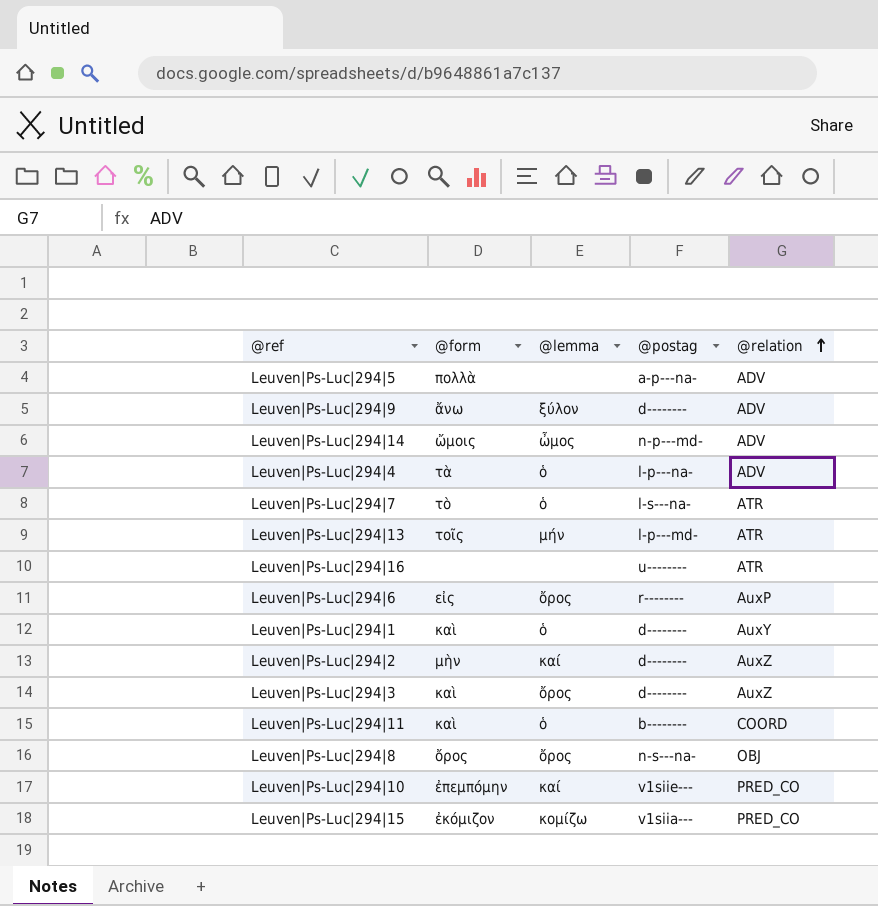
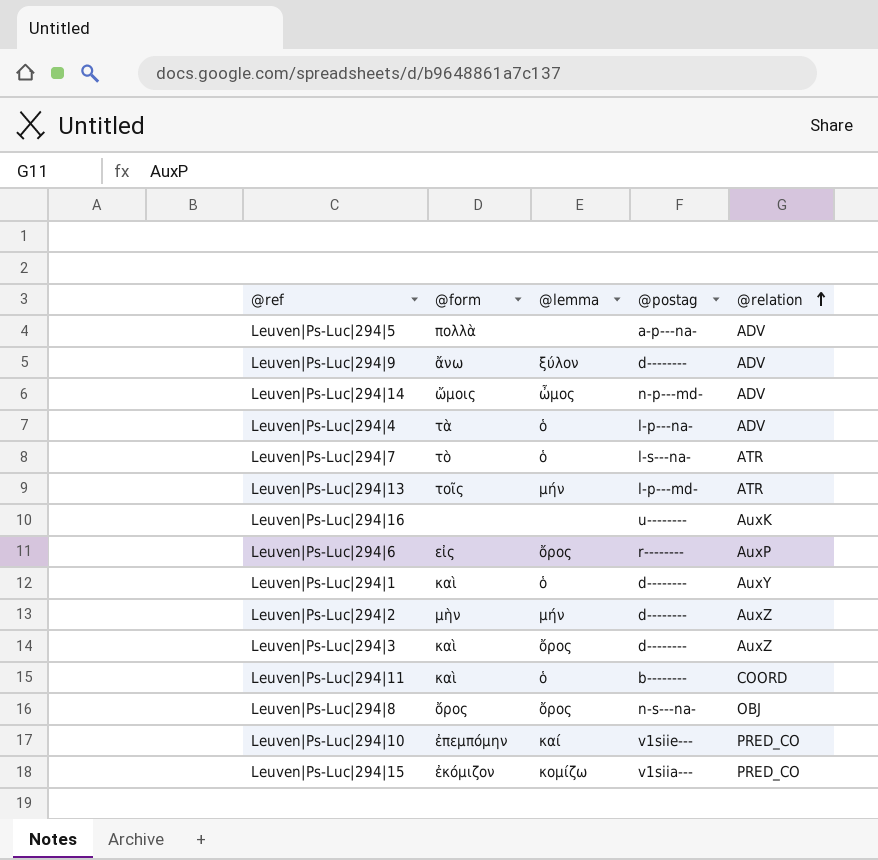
Leuven|Ps-Luc|294|16 | @relation: ATR -> AuxK
Leuven|Ps-Luc|294|2 | @lemma: καί -> μήν

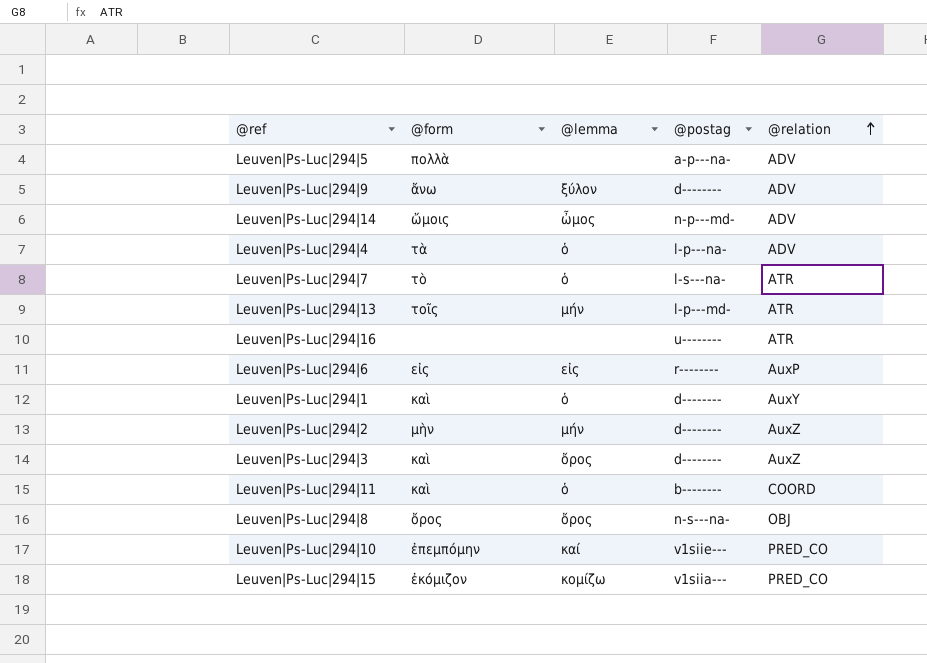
Leuven|Ps-Luc|294|16 | @relation: AuxK -> ATR
Leuven|Ps-Luc|294|6 | @lemma: ὄρος -> εἰς

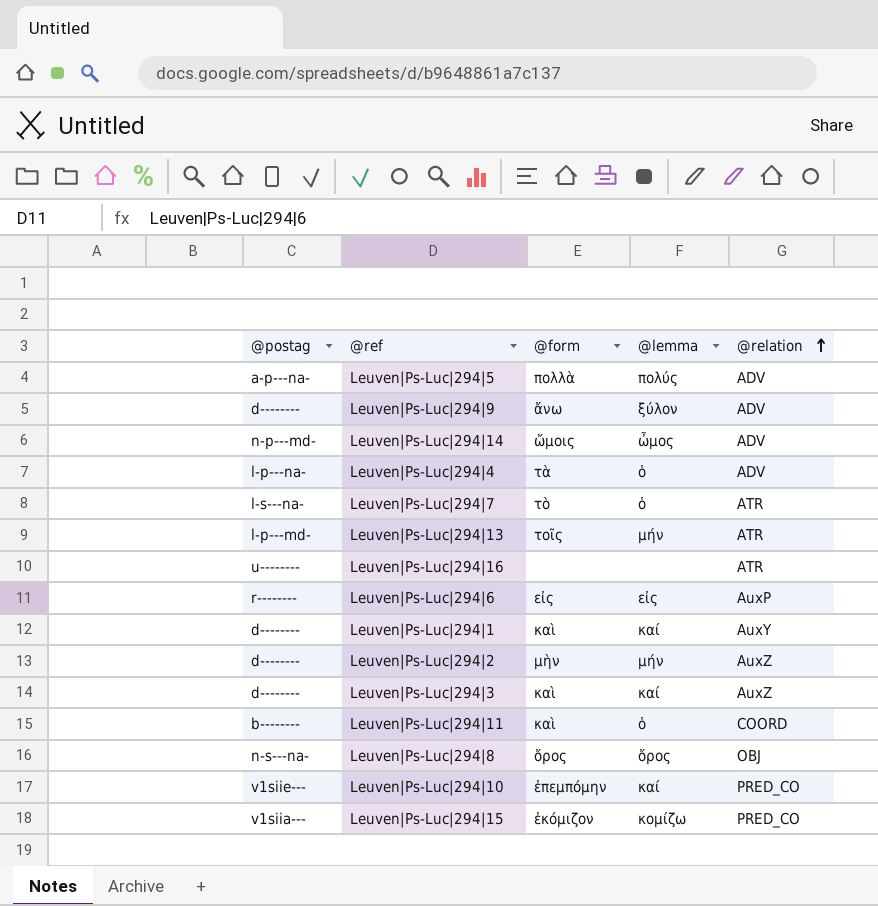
column @postag | position: 4 -> 1
Leuven|Ps-Luc|294|5 | @lemma: none -> πολύς
Leuven|Ps-Luc|294|1 | @lemma: ὁ -> καί
Leuven|Ps-Luc|294|3 | @lemma: ὄρος -> καί

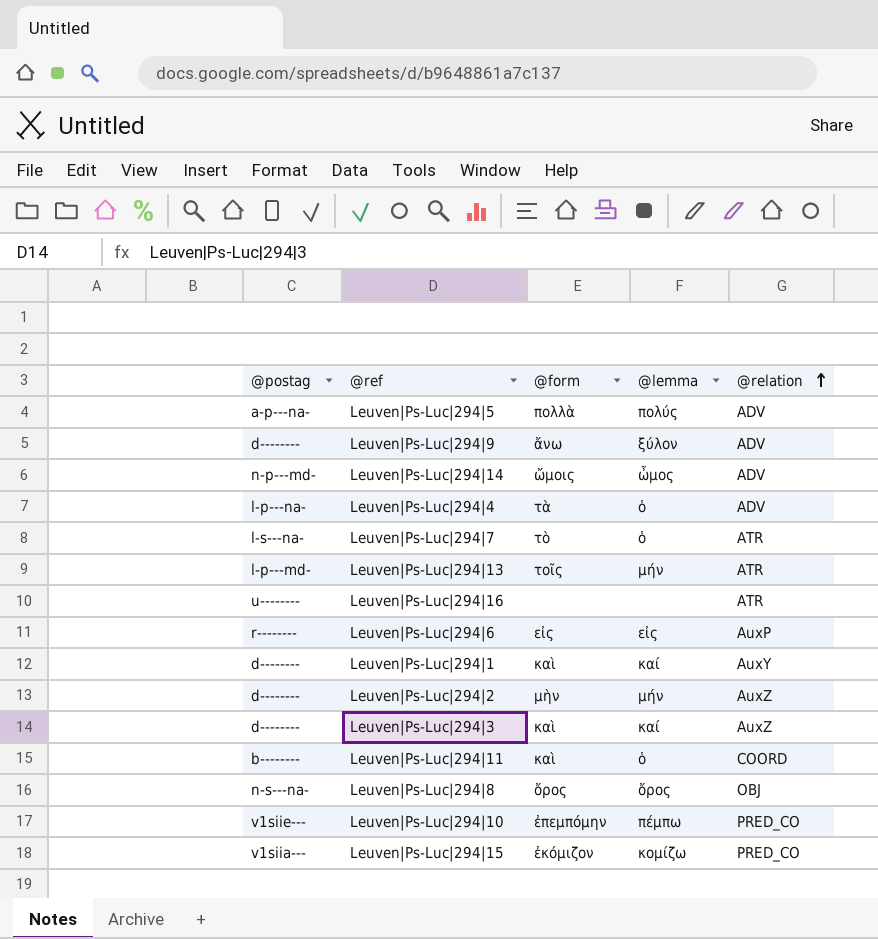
Leuven|Ps-Luc|294|10 | @lemma: καί -> πέμπω

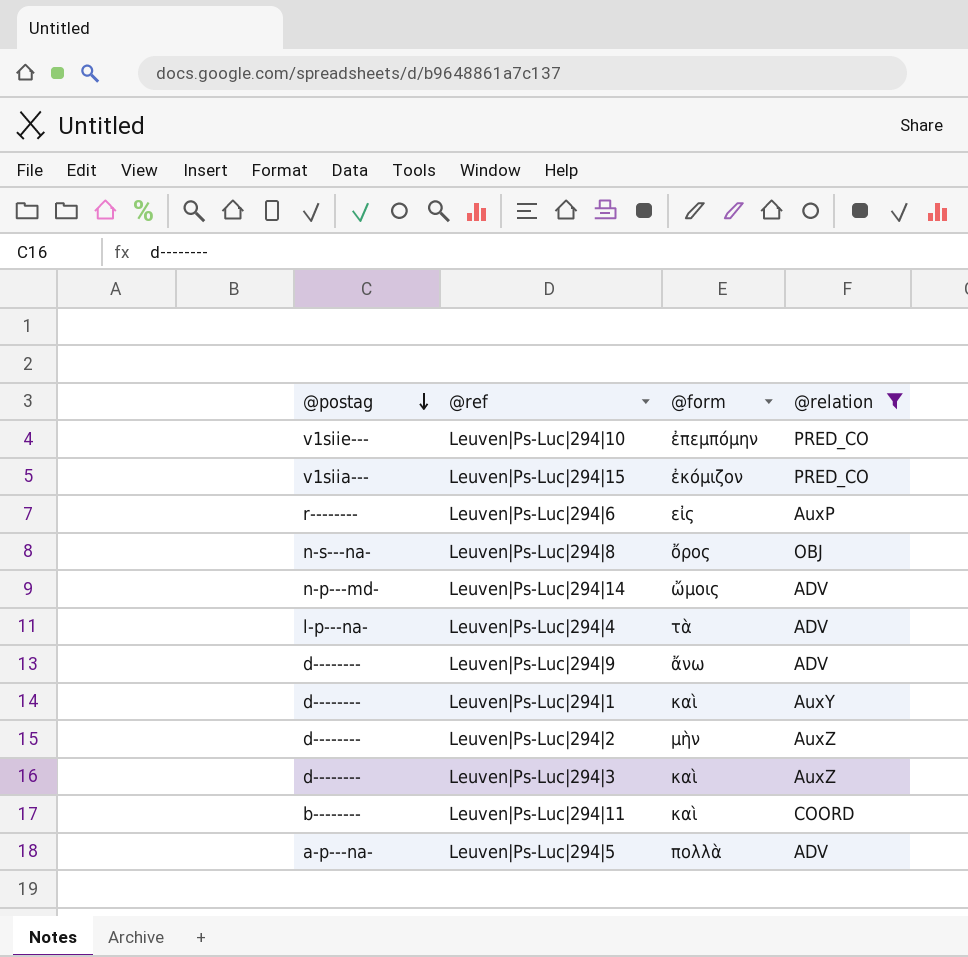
filter: none -> @relation != ATR
row order: @relation ascending -> @postag descending
column @lemma | position: 4 -> none

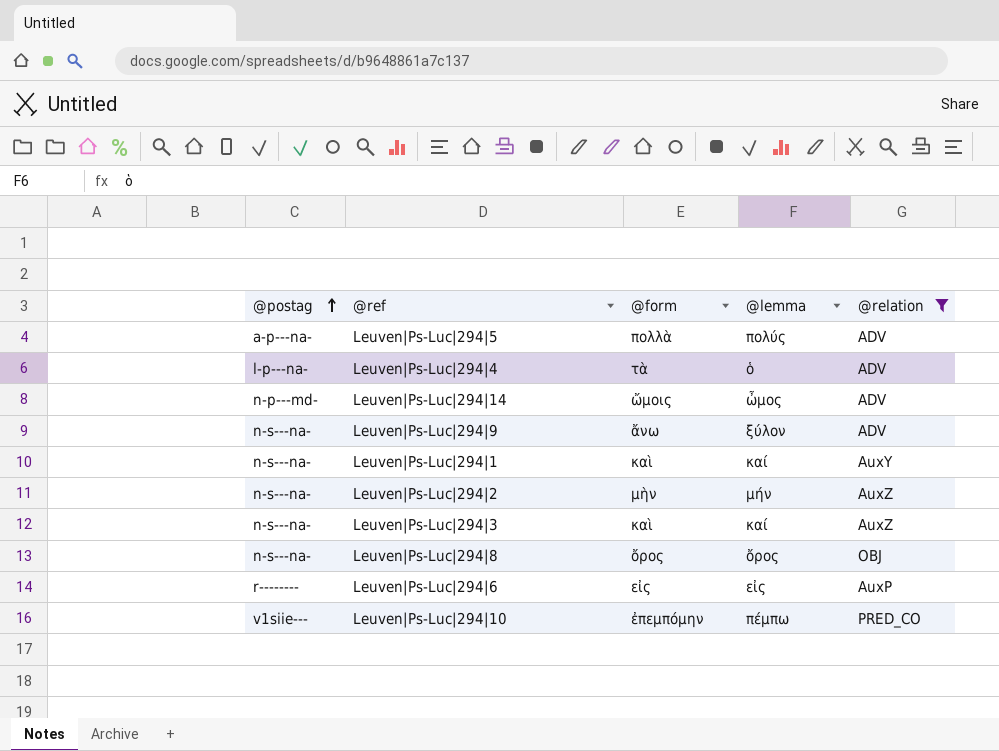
row order: @postag descending -> @postag ascending
column @lemma | position: none -> 4
row Leuven|Ps-Luc|294|15: v1siia--- | ἐκόμιζον | PRED_CO -> none
row Leuven|Ps-Luc|294|11: b-------- | καὶ | COORD -> none
Leuven|Ps-Luc|294|9 | @postag: d-------- -> n-s---na-
Leuven|Ps-Luc|294|1 | @postag: d-------- -> n-s---na-
Leuven|Ps-Luc|294|2 | @postag: d-------- -> n-s---na-
Leuven|Ps-Luc|294|3 | @postag: d-------- -> n-s---na-

